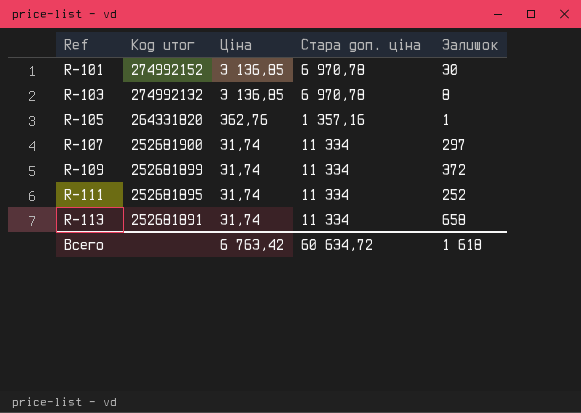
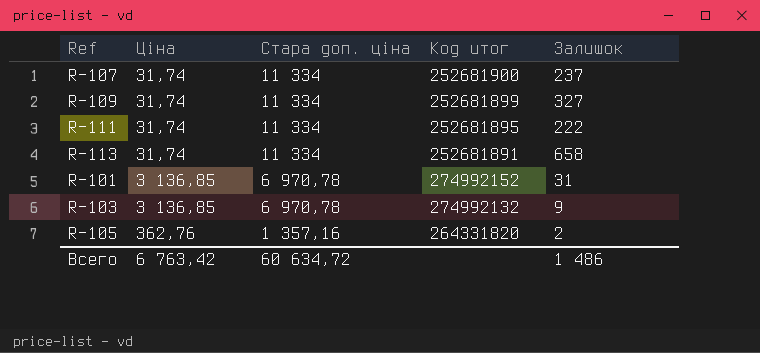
row order: Ref ascending -> Стара доп. ціна descending
column Код итог | position: 2 -> 4
R-107 | Залишок: 297 -> 237
R-109 | Залишок: 372 -> 327
R-111 | Залишок: 252 -> 222
R-101 | Залишок: 30 -> 31
R-103 | Залишок: 8 -> 9
R-105 | Залишок: 1 -> 2
Всего | Залишок: 1 618 -> 1 486

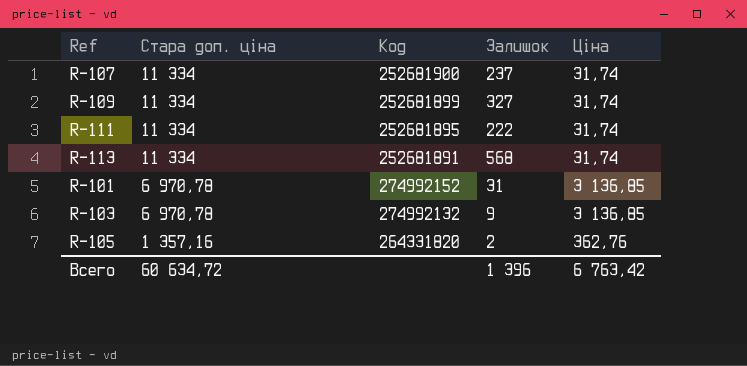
column name: Код итог -> Код
column Ціна | position: 2 -> 5
R-113 | Залишок: 658 -> 568
Всего | Залишок: 1 486 -> 1 396

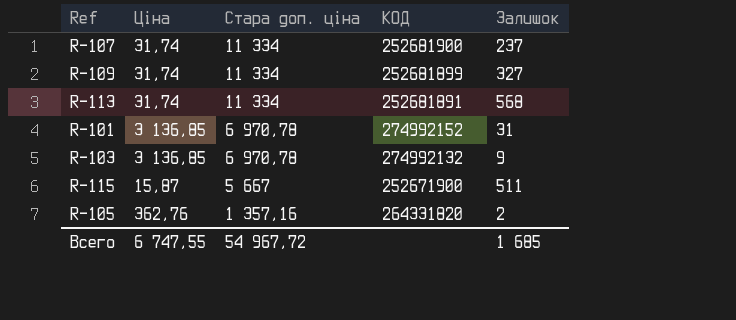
column Ціна | position: 5 -> 2
column name: Код -> КОД
row R-111: 11 334 | 252681895 | 222 | 31,74 -> none
row R-115: none -> 15,87 | 5 667 | 252671900 | 511
Всего | Ціна: 6 763,42 -> 6 747,55
Всего | Стара доп. ціна: 60 634,72 -> 54 967,72
Всего | Залишок: 1 396 -> 1 685

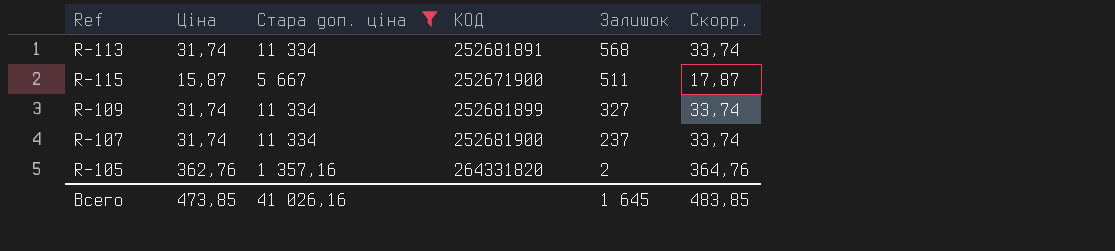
filter: none -> Стара доп. ціна != 6 970,78
row order: Стара доп. ціна descending -> Залишок descending
column Скорр. | formula: none -> [Ціна] + 2
Всего | Ціна: 6 747,55 -> 473,85
Всего | Стара доп. ціна: 54 967,72 -> 41 026,16
Всего | Залишок: 1 685 -> 1 645

